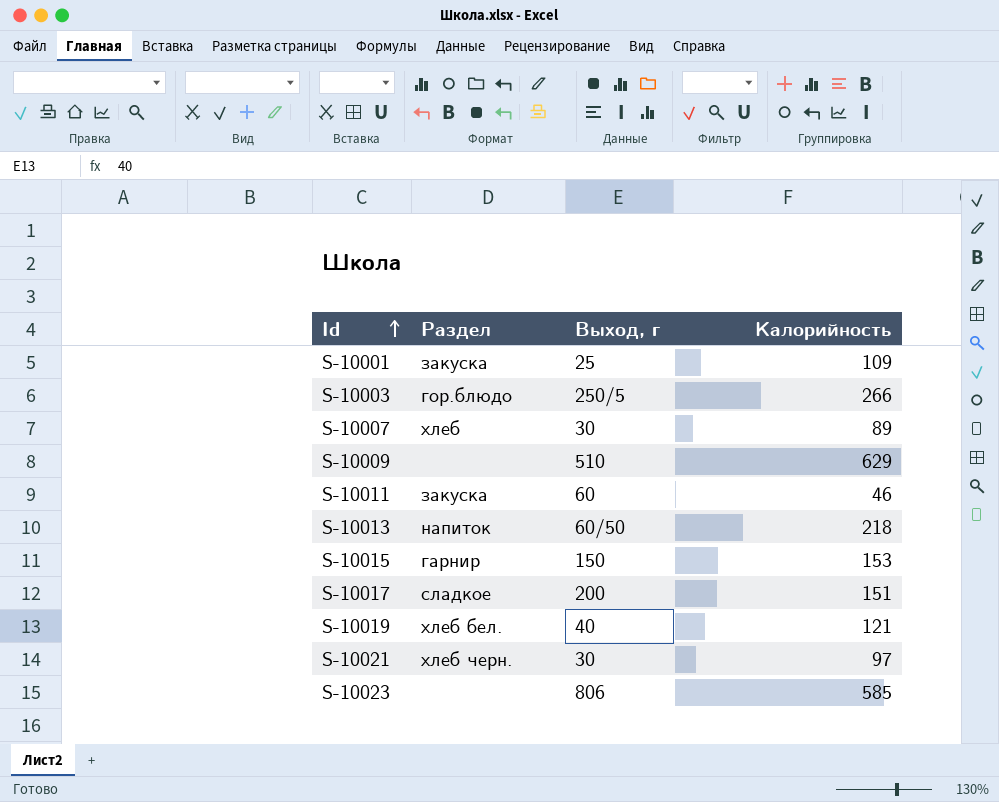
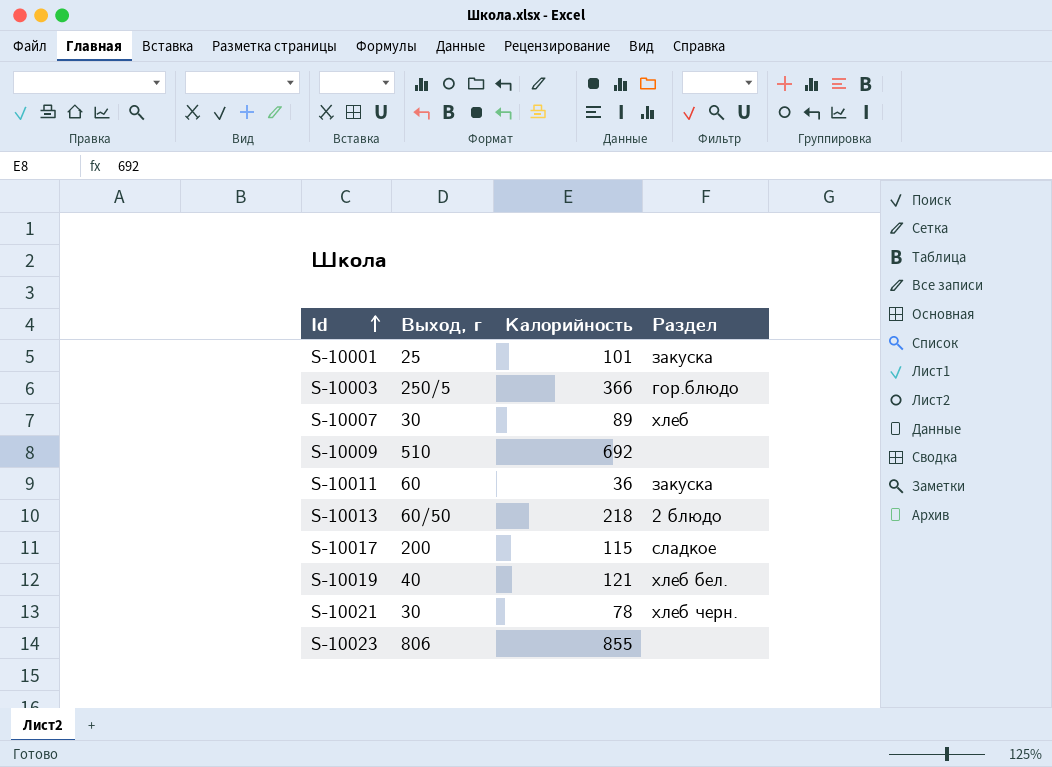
column Раздел | position: 2 -> 4
row S-10015: гарнир | 150 | 153 -> none
S-10001 | Калорийность: 109 -> 101
S-10003 | Калорийность: 266 -> 366
S-10009 | Калорийность: 629 -> 692
S-10011 | Калорийность: 46 -> 36
S-10013 | Раздел: напиток -> 2 блюдо
S-10017 | Калорийность: 151 -> 115
S-10021 | Калорийность: 97 -> 78
S-10023 | Калорийность: 585 -> 855

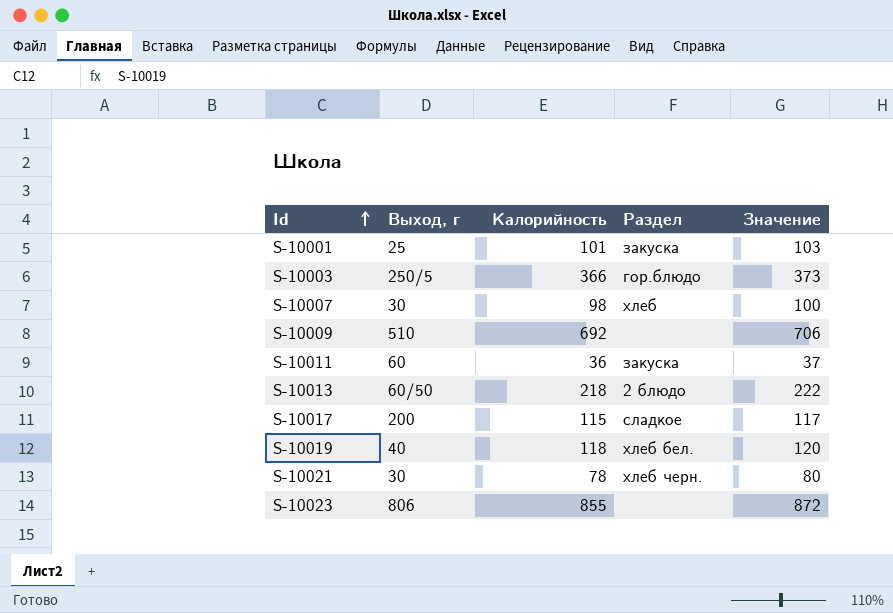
column Значение | formula: none -> [Калорийность] * 1,02
S-10007 | Калорийность: 89 -> 98
S-10019 | Калорийность: 121 -> 118

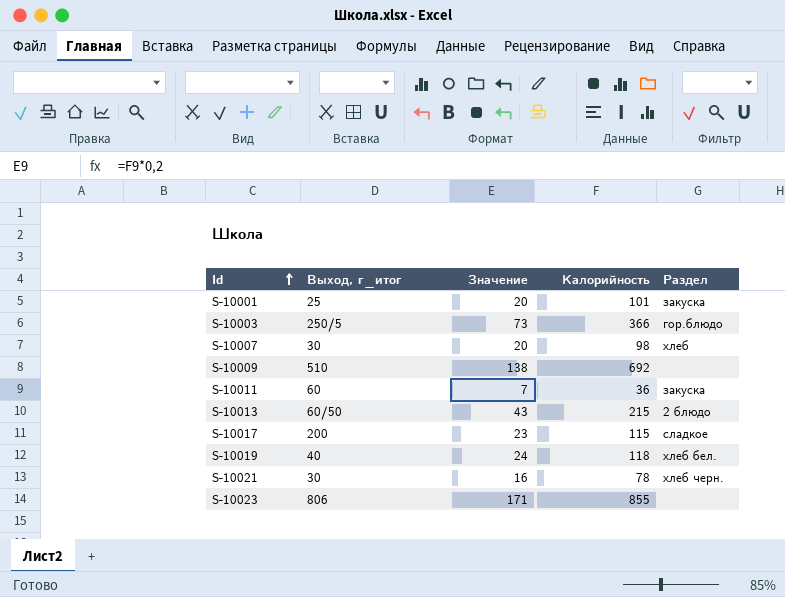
column name: Выход, г -> Выход, г_итог
column Значение | formula: [Калорийность] * 1,02 -> [Калорийность] * 0,2
column Значение | position: 5 -> 3
S-10013 | Калорийность: 218 -> 215

